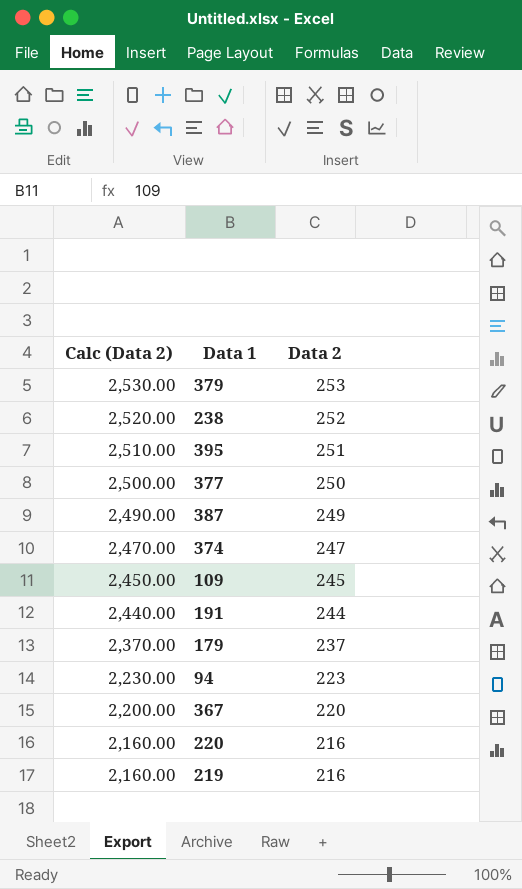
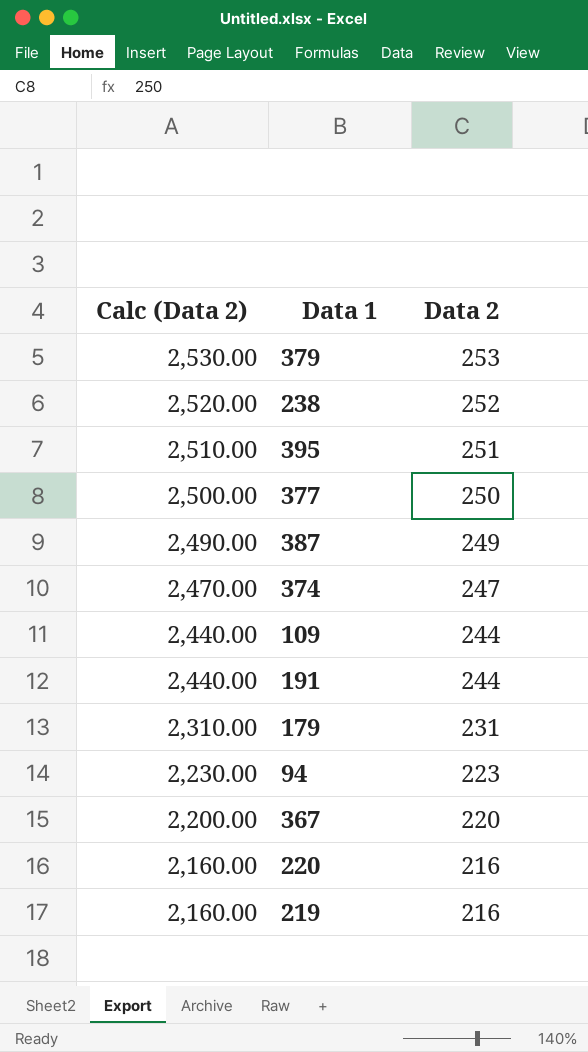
109 | Calc (Data 2): 2,450.00 -> 2,440.00
109 | Data 2: 245 -> 244
179 | Calc (Data 2): 2,370.00 -> 2,310.00
179 | Data 2: 237 -> 231

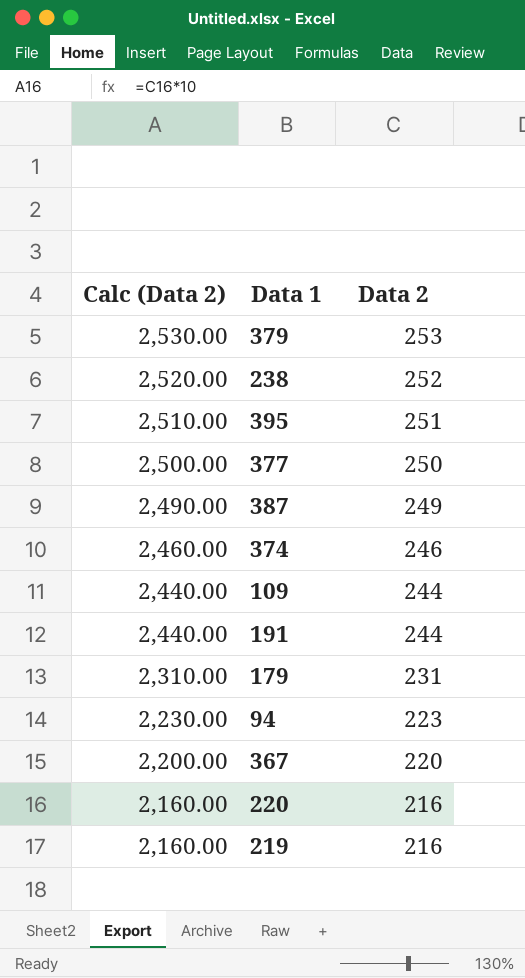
374 | Calc (Data 2): 2,470.00 -> 2,460.00
374 | Data 2: 247 -> 246

